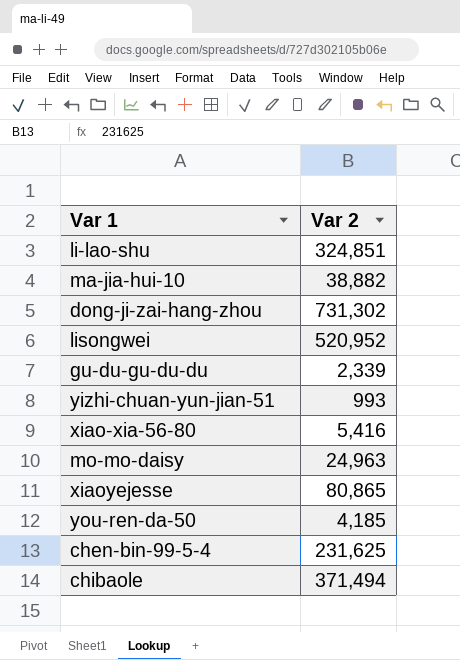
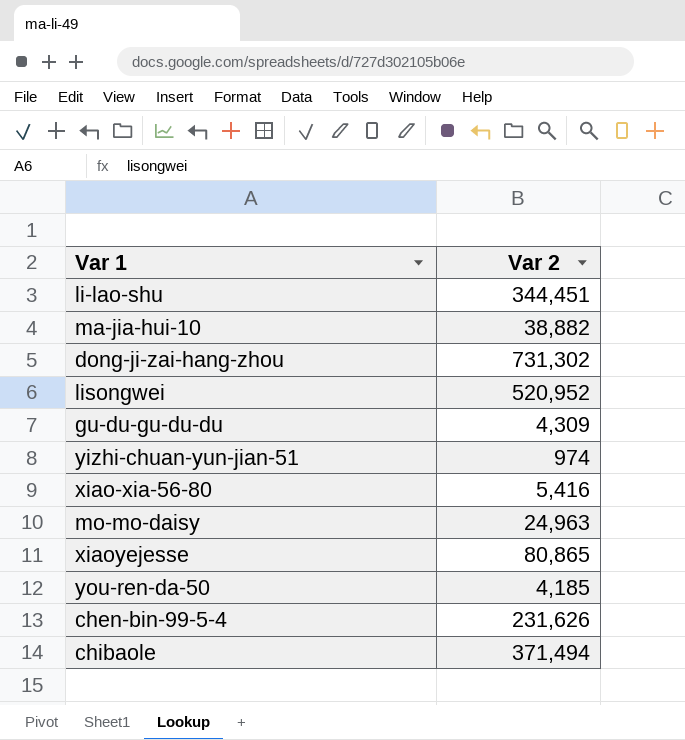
li-lao-shu | Var 2: 324,851 -> 344,451
gu-du-gu-du-du | Var 2: 2,339 -> 4,309
yizhi-chuan-yun-jian-51 | Var 2: 993 -> 974
chen-bin-99-5-4 | Var 2: 231,625 -> 231,626

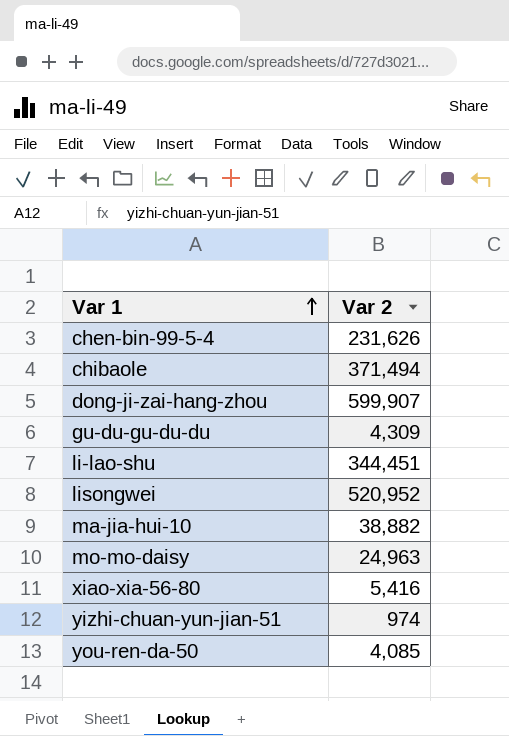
row order: none -> Var 1 ascending
row xiaoyejesse: 80,865 -> none
dong-ji-zai-hang-zhou | Var 2: 731,302 -> 599,907
you-ren-da-50 | Var 2: 4,185 -> 4,085

